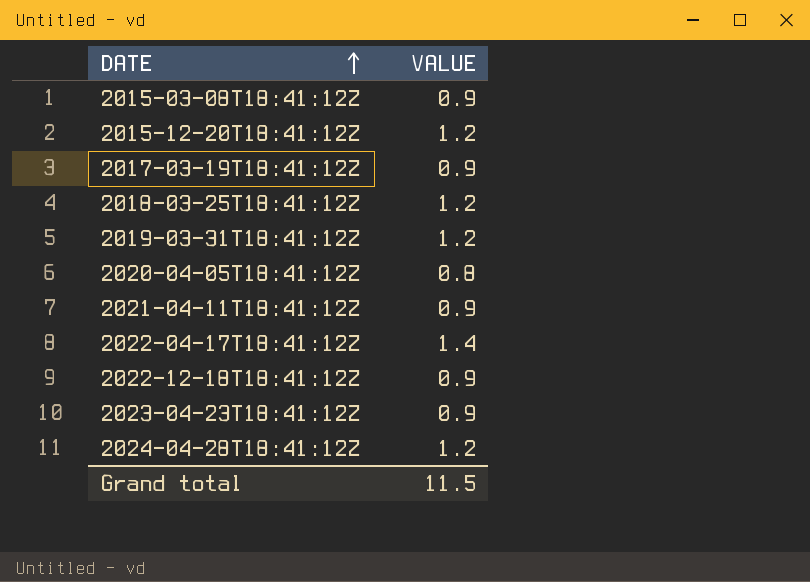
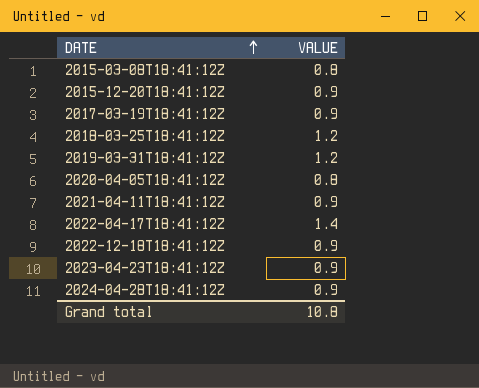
2015-03-08T18:41:12Z | VALUE: 0.9 -> 0.8
2015-12-20T18:41:12Z | VALUE: 1.2 -> 0.9
2024-04-28T18:41:12Z | VALUE: 1.2 -> 0.9
Grand total | VALUE: 11.5 -> 10.8

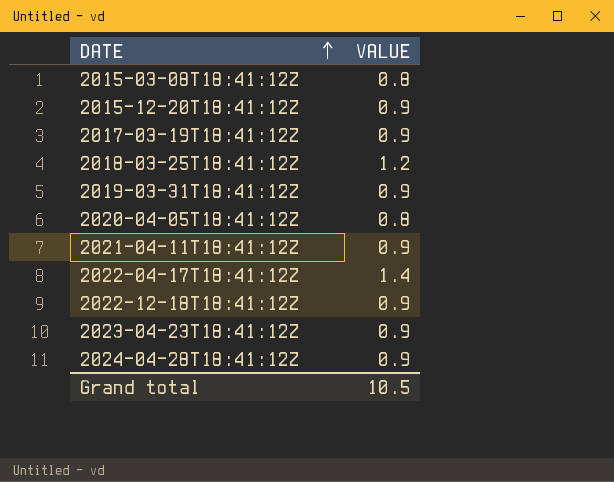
2019-03-31T18:41:12Z | VALUE: 1.2 -> 0.9
Grand total | VALUE: 10.8 -> 10.5

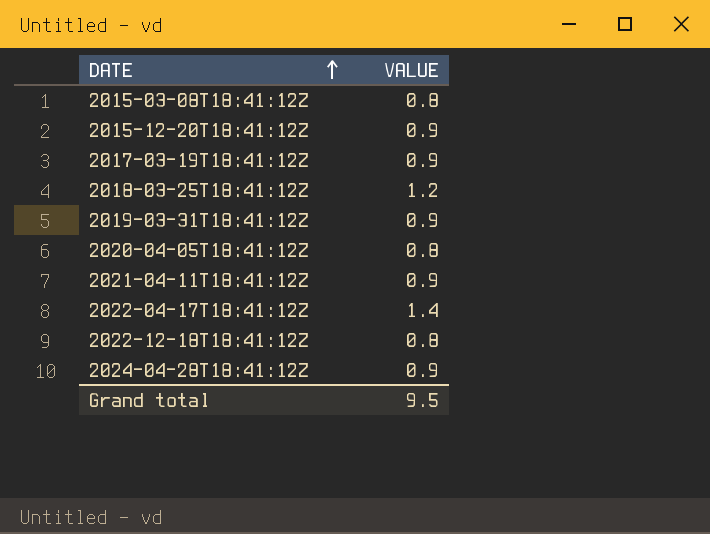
row 2023-04-23T18:41:12Z: 0.9 -> none
2022-12-18T18:41:12Z | VALUE: 0.9 -> 0.8
Grand total | VALUE: 10.5 -> 9.5

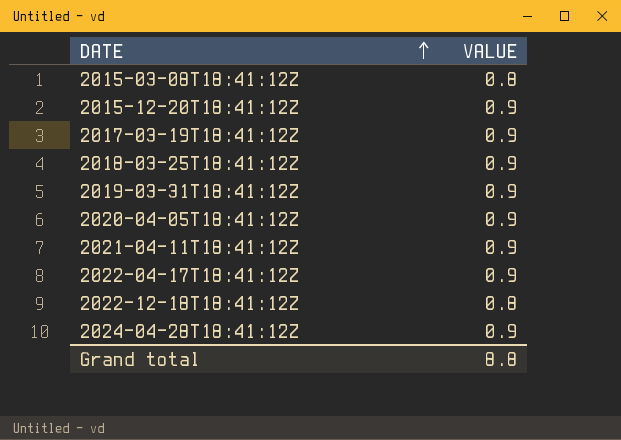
2018-03-25T18:41:12Z | VALUE: 1.2 -> 0.9
2020-04-05T18:41:12Z | VALUE: 0.8 -> 0.9
2022-04-17T18:41:12Z | VALUE: 1.4 -> 0.9
Grand total | VALUE: 9.5 -> 8.8

